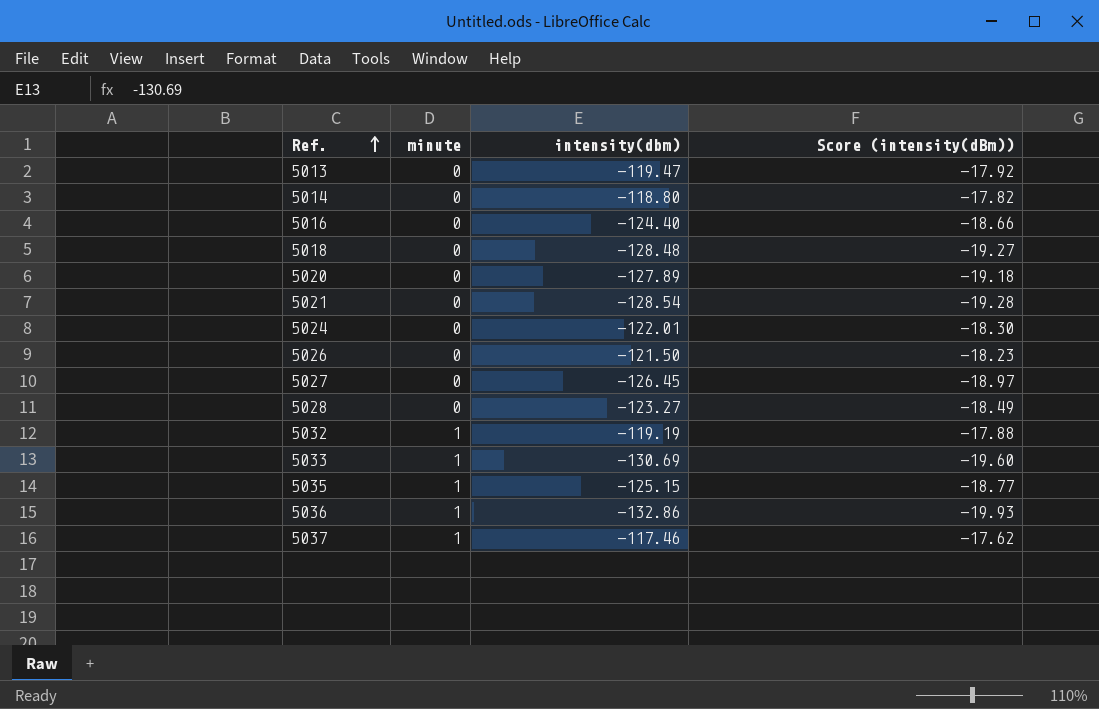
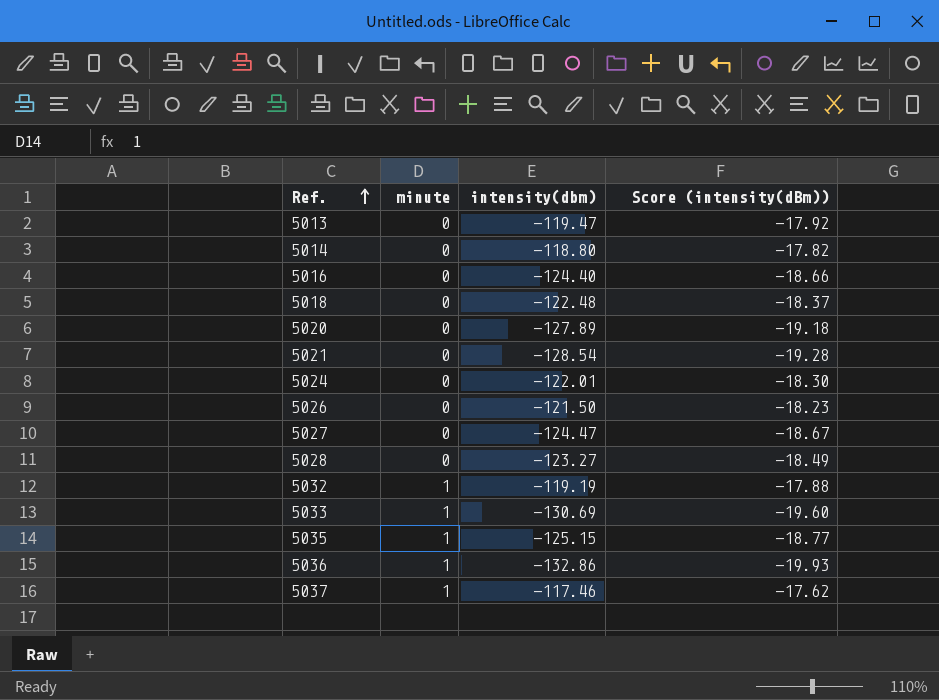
5018 | intensity(dbm): -128.48 -> -122.48
5018 | Score (intensity(dBm)): -19.27 -> -18.37
5027 | intensity(dbm): -126.45 -> -124.47
5027 | Score (intensity(dBm)): -18.97 -> -18.67

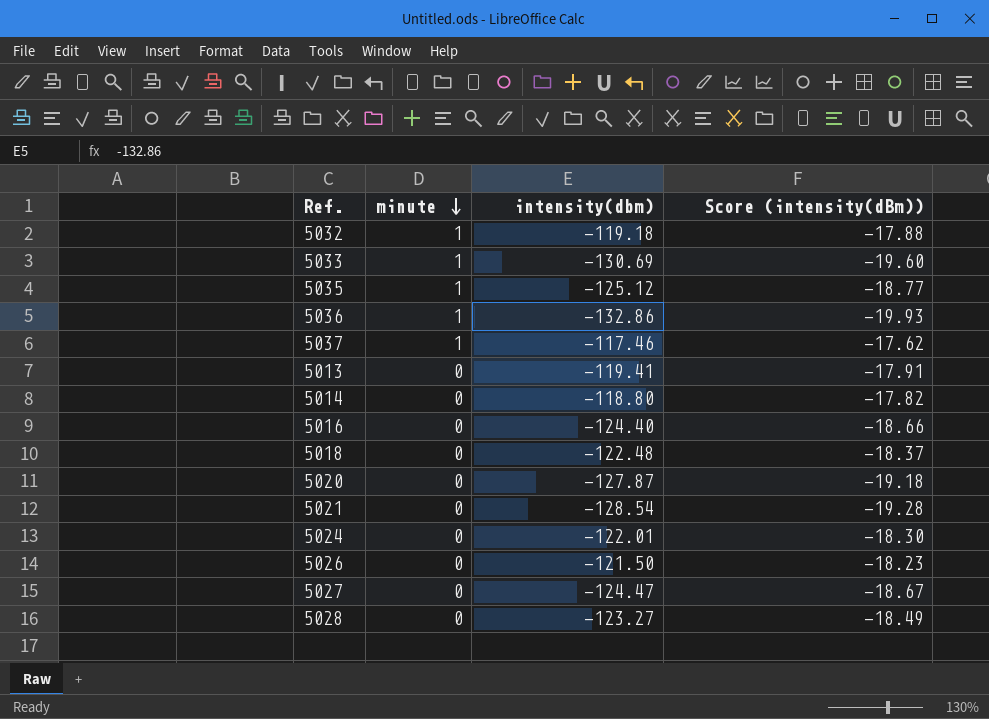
row order: Ref. ascending -> minute descending
5032 | intensity(dbm): -119.19 -> -119.18
5035 | intensity(dbm): -125.15 -> -125.12
5013 | intensity(dbm): -119.47 -> -119.41
5013 | Score (intensity(dBm)): -17.92 -> -17.91
5020 | intensity(dbm): -127.89 -> -127.87

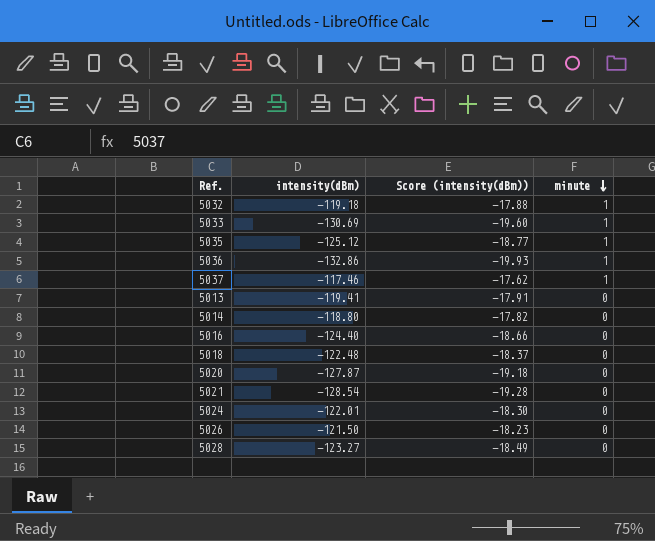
column name: intensity(dbm) -> intensity(dBm)
column minute | position: 2 -> 4
row 5027: 0 | -124.47 | -18.67 -> none

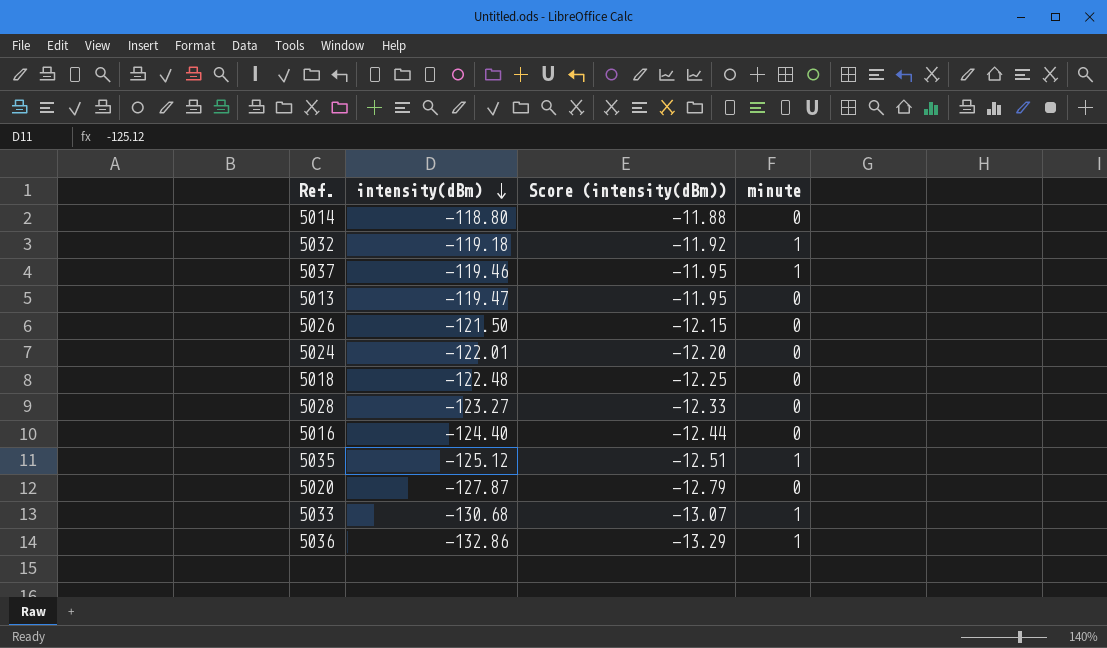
row order: minute descending -> intensity(dBm) descending
column Score (intensity(dBm)) | formula: [intensity(dBm)] * 0.15 -> [intensity(dBm)] * 0.1
row 5021: -128.54 | -19.28 | 0 -> none
5037 | intensity(dBm): -117.46 -> -119.46
5013 | intensity(dBm): -119.41 -> -119.47
5033 | intensity(dBm): -130.69 -> -130.68

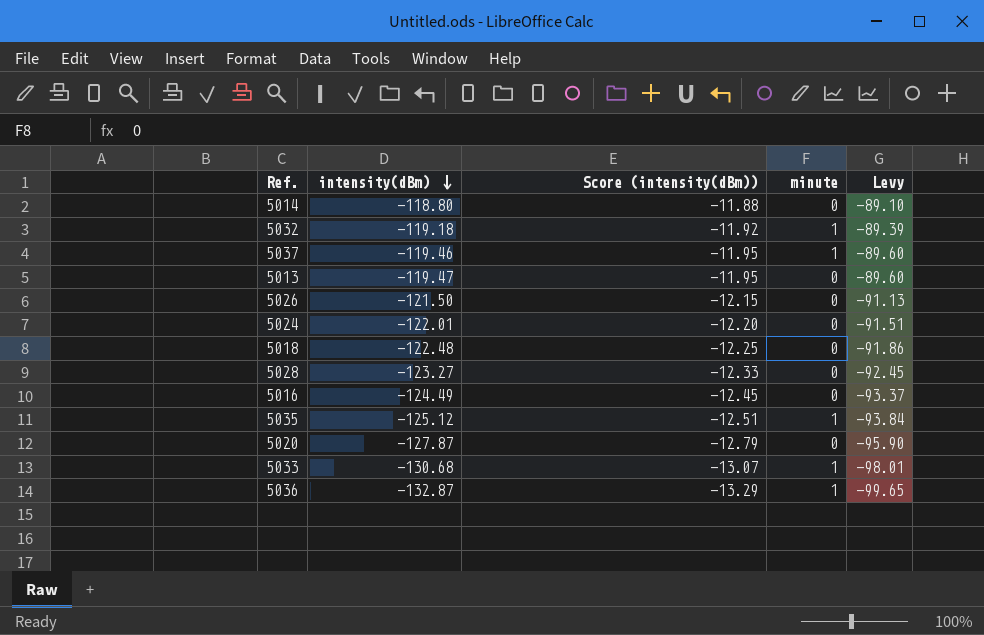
column Levy | formula: none -> [intensity(dBm)] * 0.75
5016 | intensity(dBm): -124.40 -> -124.49
5016 | Score (intensity(dBm)): -12.44 -> -12.45
5036 | intensity(dBm): -132.86 -> -132.87

